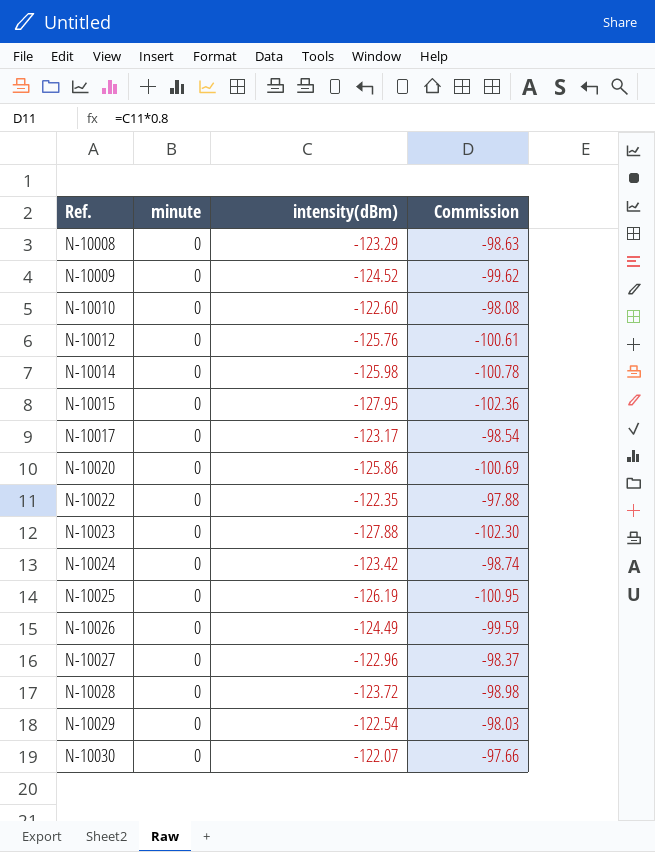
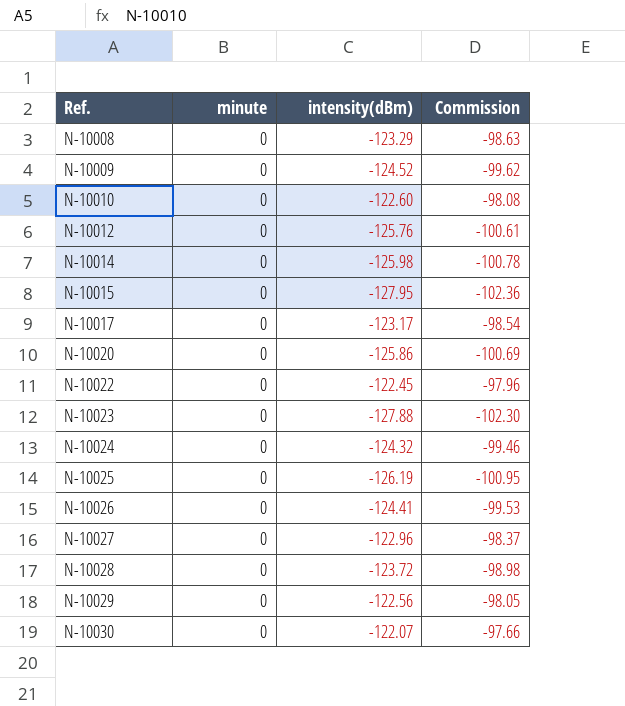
N-10022 | intensity(dBm): -122.35 -> -122.45
N-10022 | Commission: -97.88 -> -97.96
N-10024 | intensity(dBm): -123.42 -> -124.32
N-10024 | Commission: -98.74 -> -99.46
N-10026 | intensity(dBm): -124.49 -> -124.41
N-10026 | Commission: -99.59 -> -99.53
N-10029 | intensity(dBm): -122.54 -> -122.56
N-10029 | Commission: -98.03 -> -98.05

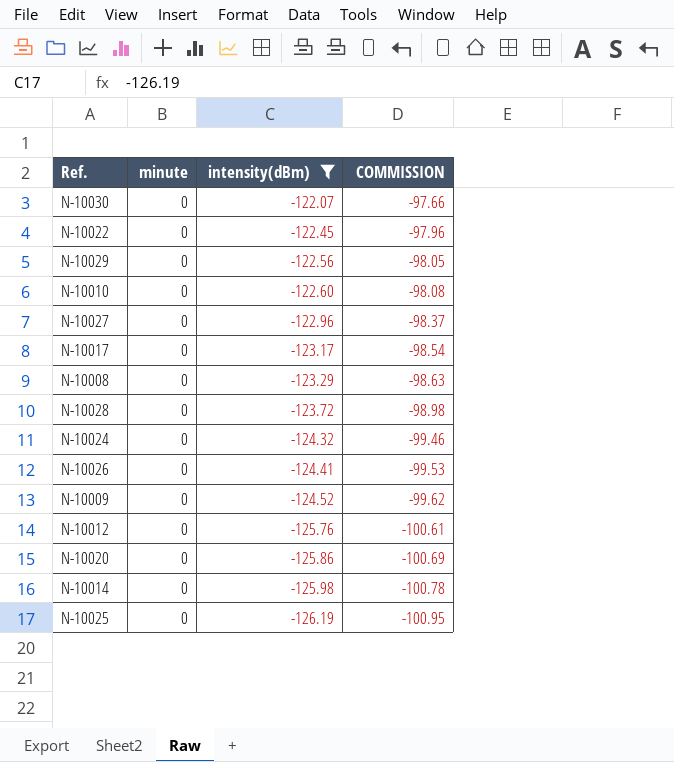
filter: none -> intensity(dBm) >= -126.19
row order: Ref. ascending -> intensity(dBm) descending
column name: Commission -> COMMISSION

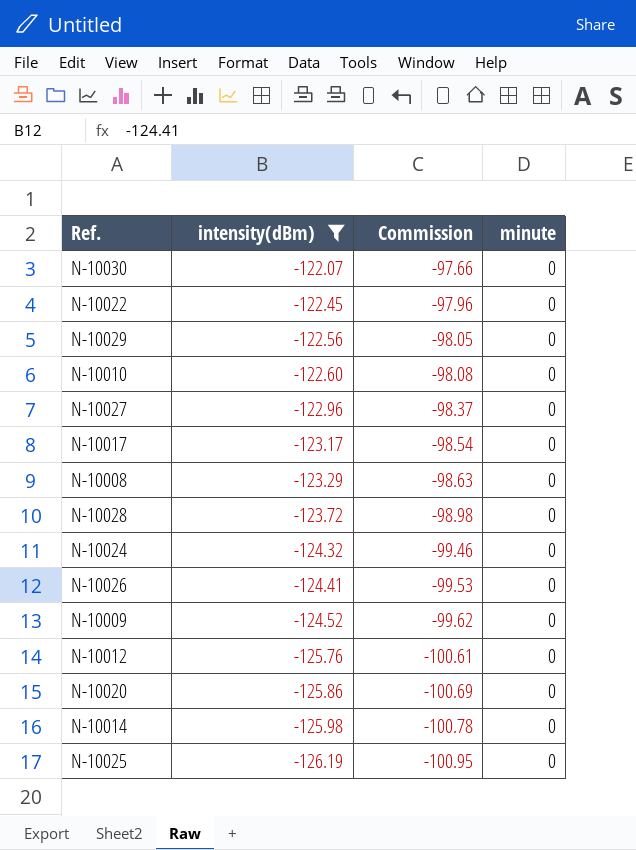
column name: COMMISSION -> Commission
column minute | position: 2 -> 4

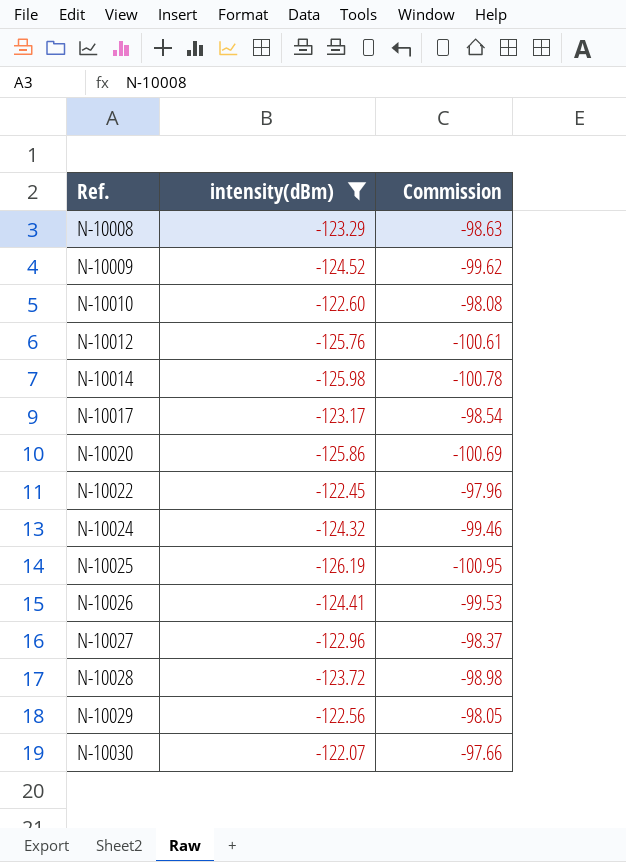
row order: intensity(dBm) descending -> Ref. ascending
column minute | position: 4 -> none

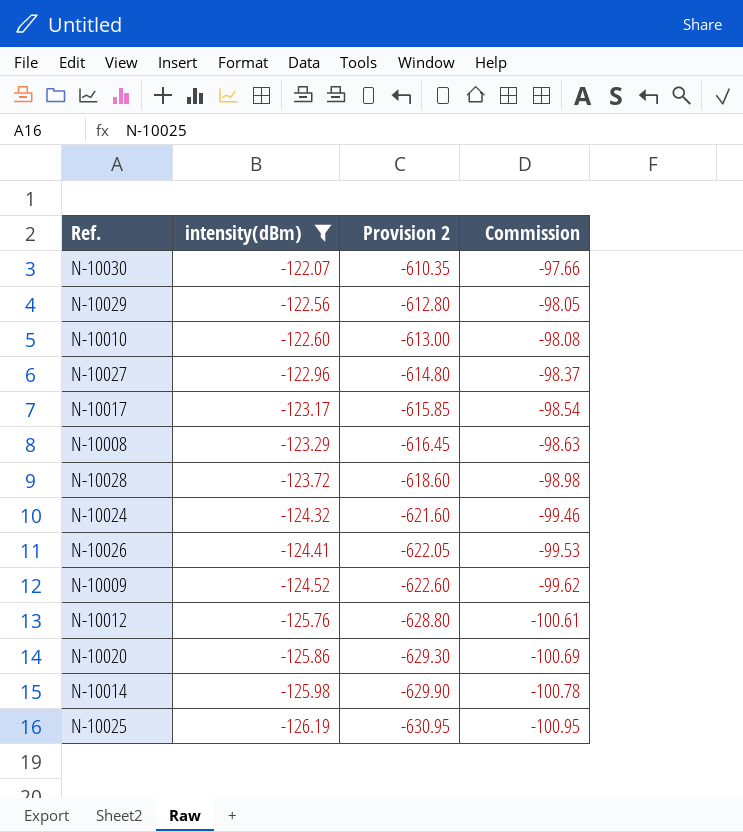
row order: Ref. ascending -> intensity(dBm) descending
column Provision 2 | formula: none -> [intensity(dBm)] * 5
row N-10022: -122.45 | -97.96 -> none

